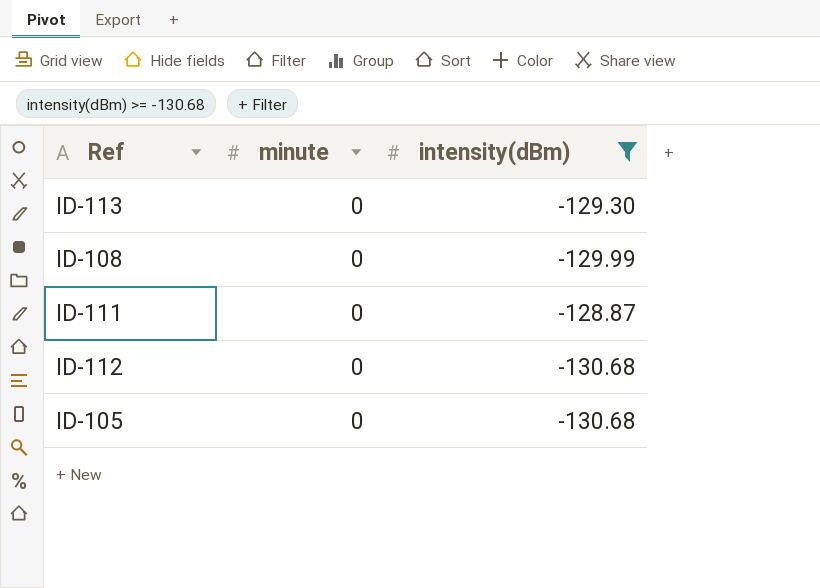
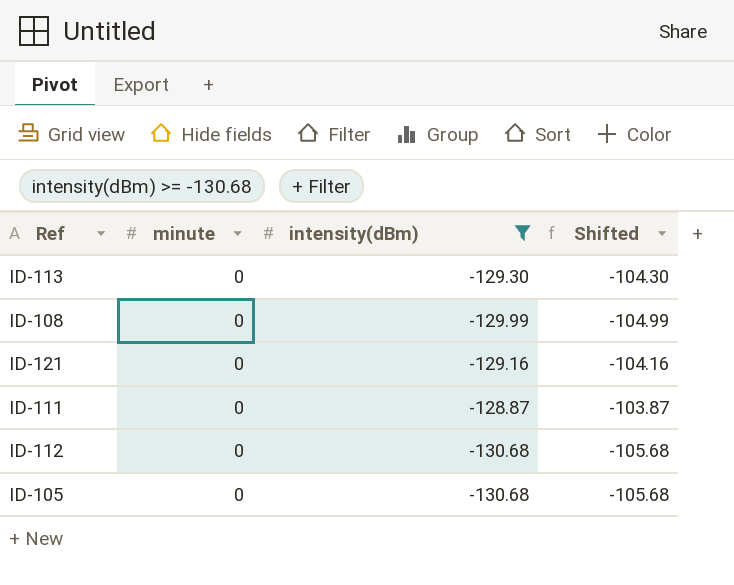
column Shifted | formula: none -> [intensity(dBm)] + 25
row ID-121: none -> 0 | -129.16 | -104.16

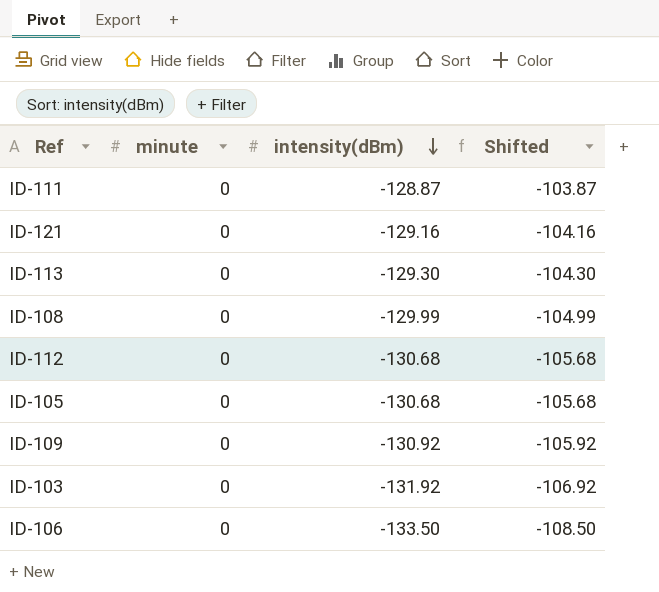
filter: intensity(dBm) >= -130.68 -> none
row order: none -> intensity(dBm) descending

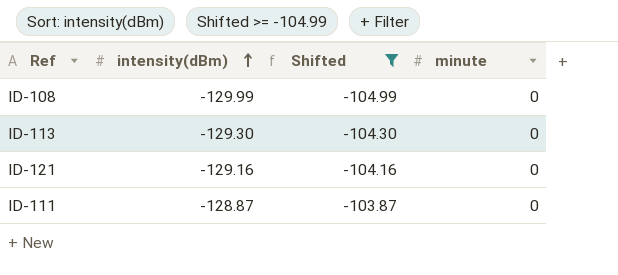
filter: none -> Shifted >= -104.99
row order: intensity(dBm) descending -> intensity(dBm) ascending
column minute | position: 2 -> 4

